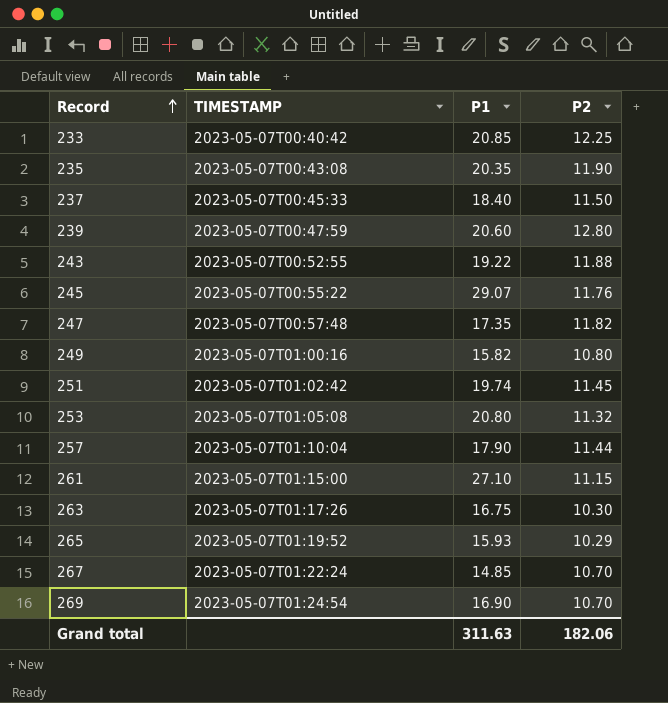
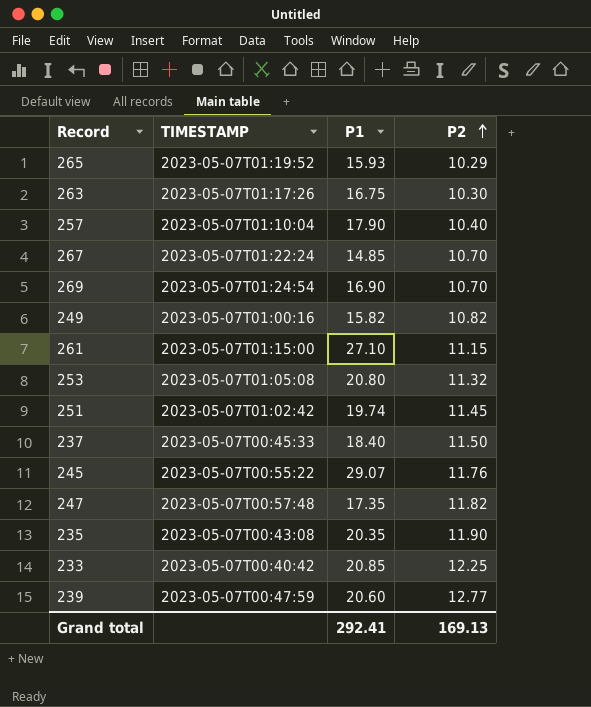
row order: Record ascending -> P2 ascending
row 243: 2023-05-07T00:52:55 | 19.22 | 11.88 -> none
257 | P2: 11.44 -> 10.40
249 | P2: 10.80 -> 10.82
239 | P2: 12.80 -> 12.77
Grand total | P1: 311.63 -> 292.41
Grand total | P2: 182.06 -> 169.13

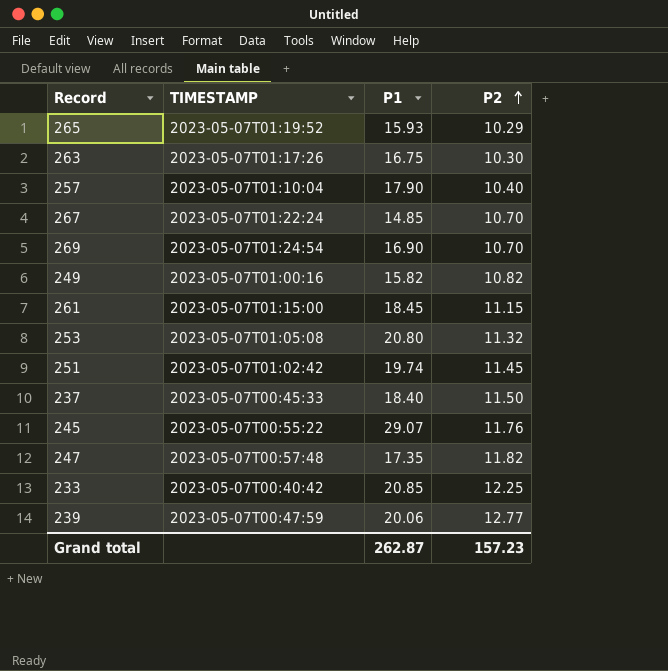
row 235: 2023-05-07T00:43:08 | 20.35 | 11.90 -> none
261 | P1: 27.10 -> 18.45
239 | P1: 20.60 -> 20.06
Grand total | P1: 292.41 -> 262.87
Grand total | P2: 169.13 -> 157.23

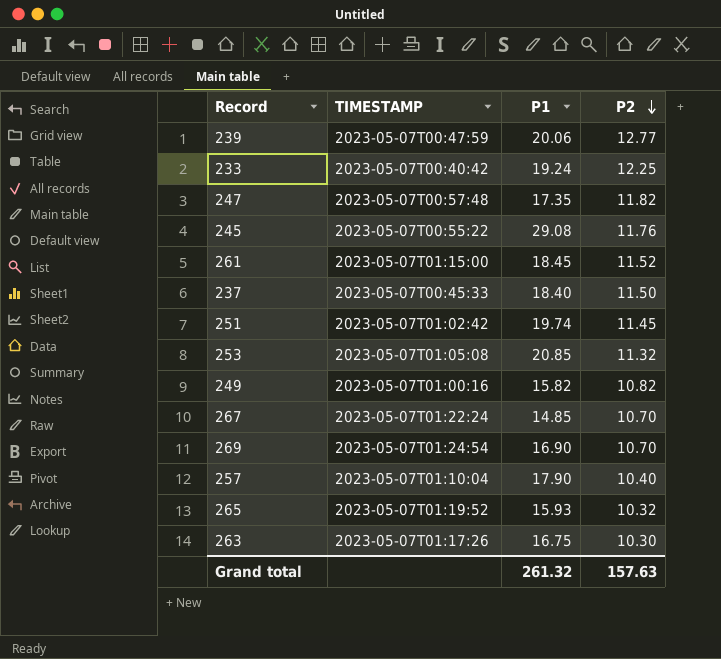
row order: P2 ascending -> P2 descending
233 | P1: 20.85 -> 19.24
245 | P1: 29.07 -> 29.08
261 | P2: 11.15 -> 11.52
253 | P1: 20.80 -> 20.85
265 | P2: 10.29 -> 10.32
Grand total | P1: 262.87 -> 261.32
Grand total | P2: 157.23 -> 157.63

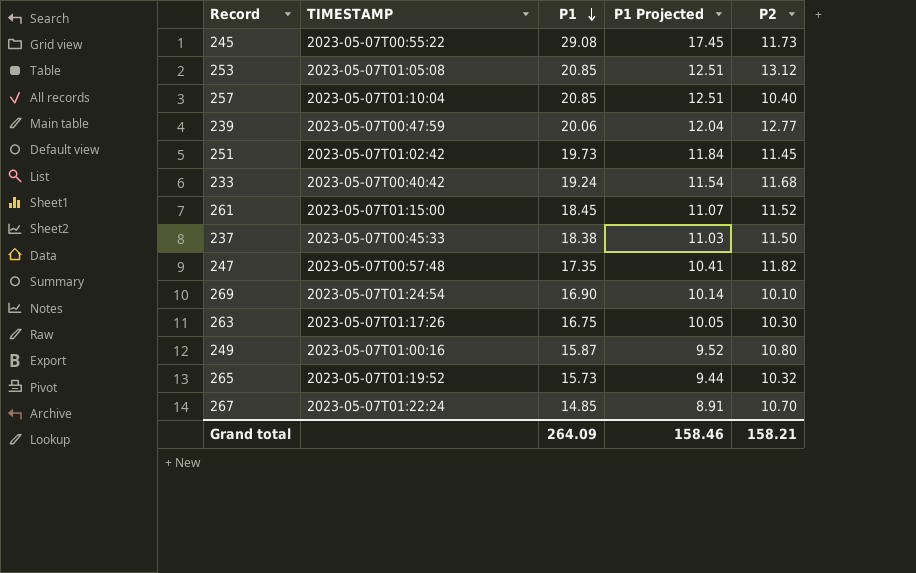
row order: P2 descending -> P1 descending
column P1 Projected | formula: none -> [P1] * 0.6
245 | P2: 11.76 -> 11.73
253 | P2: 11.32 -> 13.12
257 | P1: 17.90 -> 20.85
251 | P1: 19.74 -> 19.73
233 | P2: 12.25 -> 11.68
237 | P1: 18.40 -> 18.38
269 | P2: 10.70 -> 10.10
249 | P1: 15.82 -> 15.87
249 | P2: 10.82 -> 10.80
265 | P1: 15.93 -> 15.73
Grand total | P1: 261.32 -> 264.09
Grand total | P2: 157.63 -> 158.21

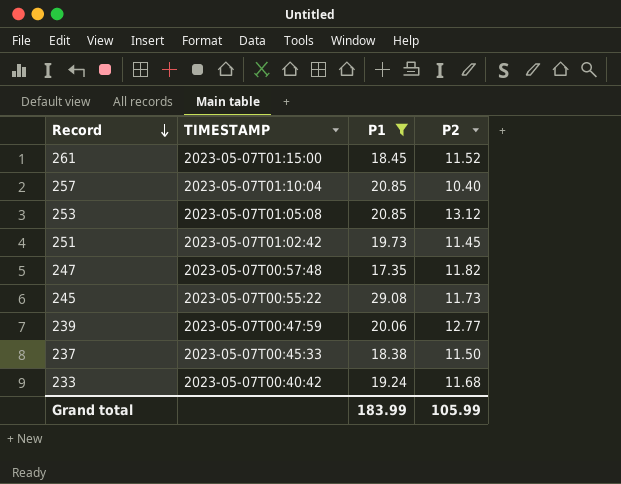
filter: none -> P1 >= 17.35
row order: P1 descending -> Record descending
column P1 Projected | formula: [P1] * 0.6 -> none
Grand total | P1: 264.09 -> 183.99
Grand total | P2: 158.21 -> 105.99

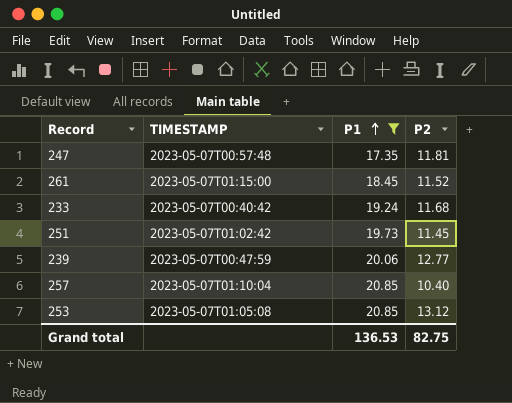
row order: Record descending -> P1 ascending
row 245: 2023-05-07T00:55:22 | 29.08 | 11.73 -> none
row 237: 2023-05-07T00:45:33 | 18.38 | 11.50 -> none
247 | P2: 11.82 -> 11.81
Grand total | P1: 183.99 -> 136.53
Grand total | P2: 105.99 -> 82.75

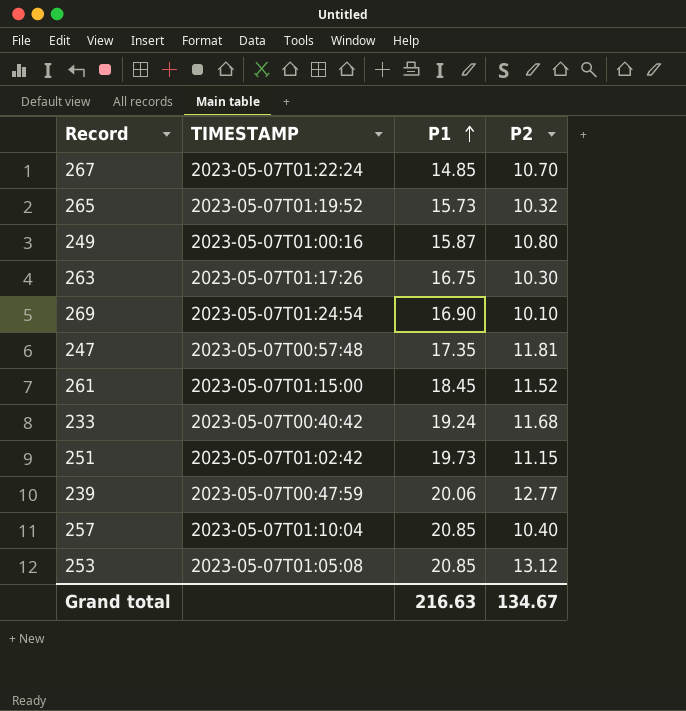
filter: P1 >= 17.35 -> none
251 | P2: 11.45 -> 11.15
Grand total | P1: 136.53 -> 216.63
Grand total | P2: 82.75 -> 134.67

